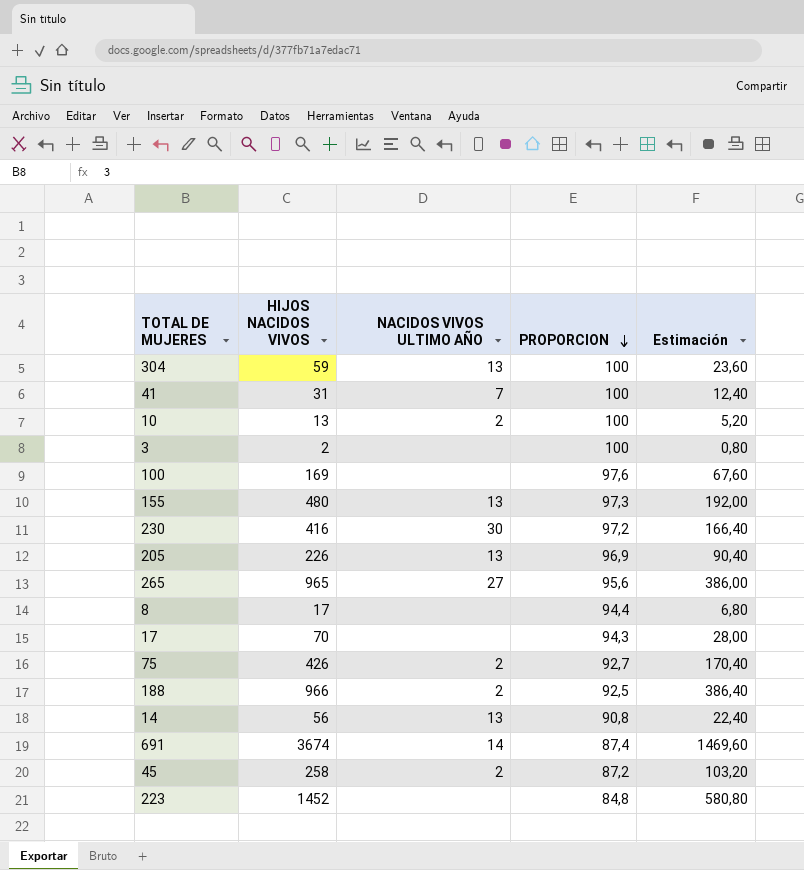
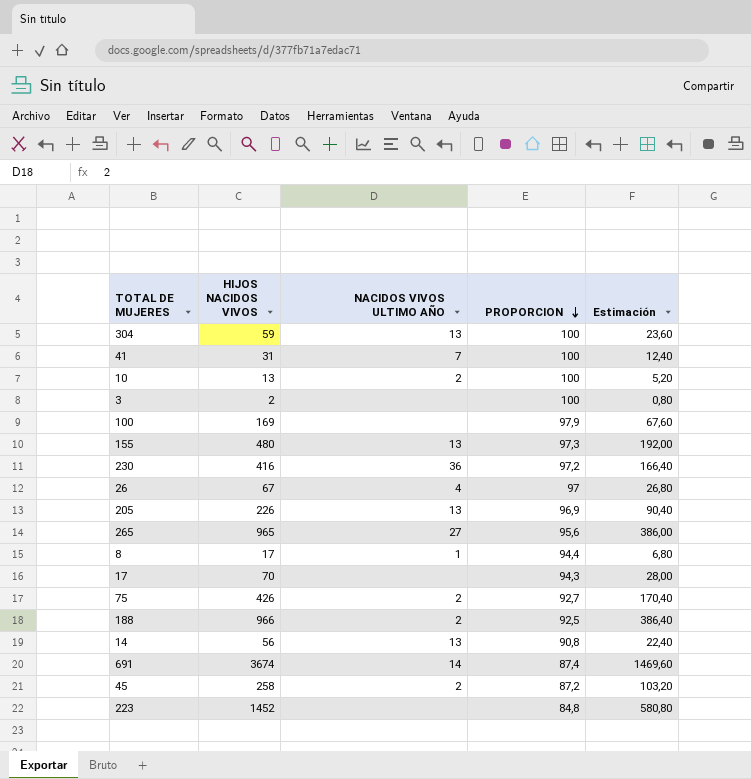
100 | PROPORCION: 97,6 -> 97,9
230 | NACIDOS VIVOS ULTIMO AÑO: 30 -> 36
row 26: none -> 67 | 4 | 97 | 26,80
8 | NACIDOS VIVOS ULTIMO AÑO: none -> 1

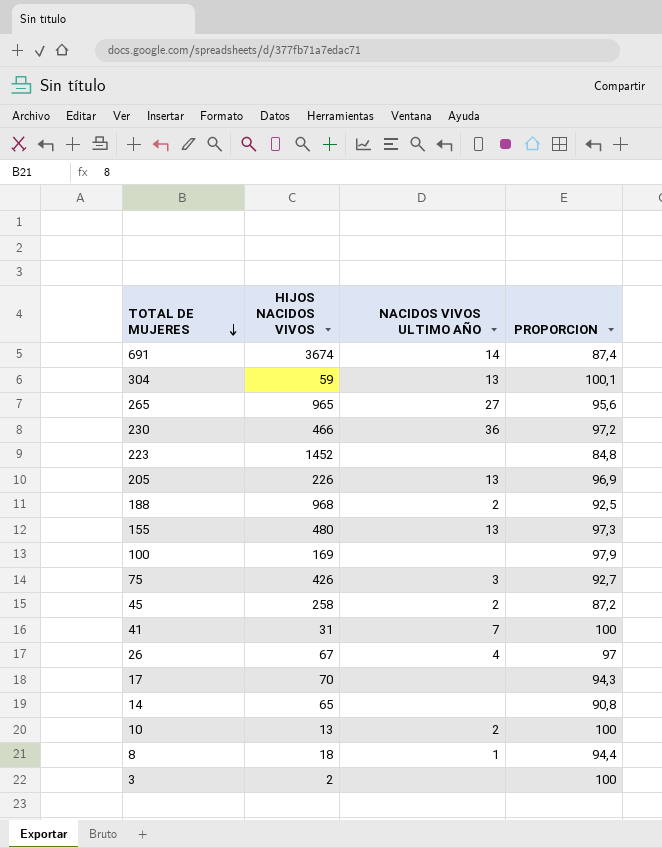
row order: PROPORCION descending -> TOTAL DE MUJERES descending
column Estimación | formula: [HIJOS NACIDOS VIVOS] * 0,4 -> none
304 | PROPORCION: 100 -> 100,1
230 | HIJOS NACIDOS VIVOS: 416 -> 466
188 | HIJOS NACIDOS VIVOS: 966 -> 968
75 | NACIDOS VIVOS ULTIMO AÑO: 2 -> 3
14 | HIJOS NACIDOS VIVOS: 56 -> 65
14 | NACIDOS VIVOS ULTIMO AÑO: 13 -> none
8 | HIJOS NACIDOS VIVOS: 17 -> 18

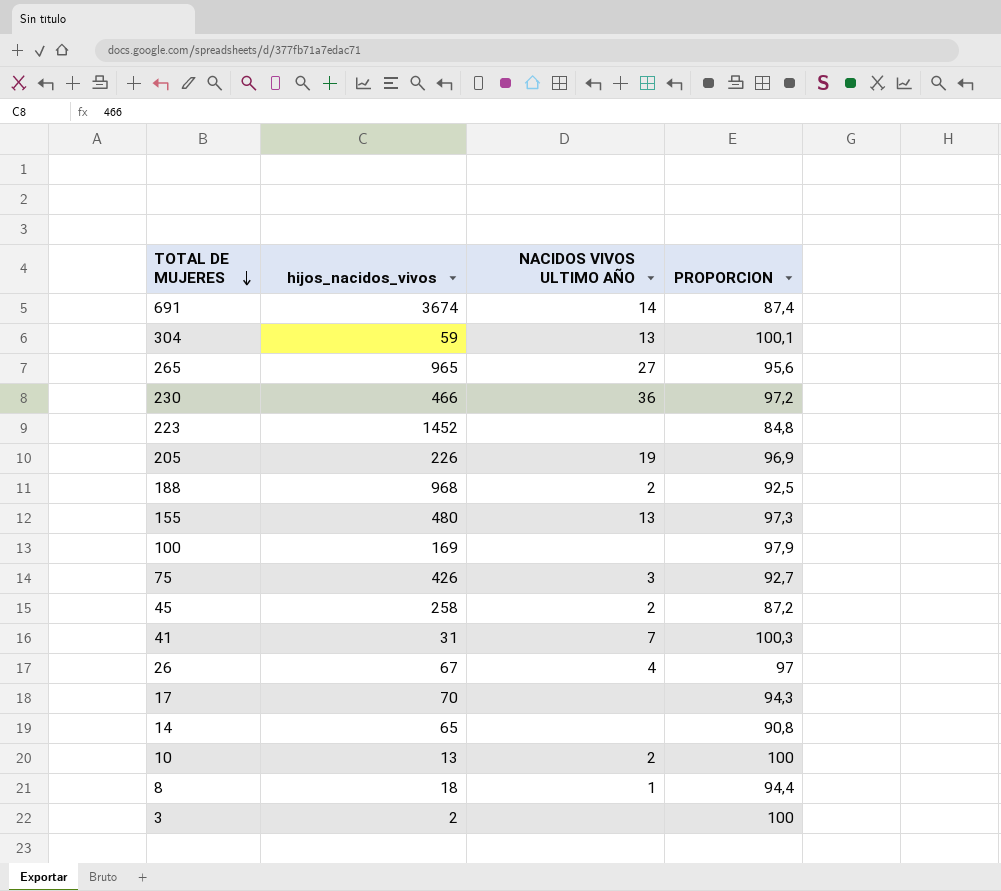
column name: HIJOS NACIDOS VIVOS -> hijos_nacidos_vivos
205 | NACIDOS VIVOS ULTIMO AÑO: 13 -> 19
41 | PROPORCION: 100 -> 100,3

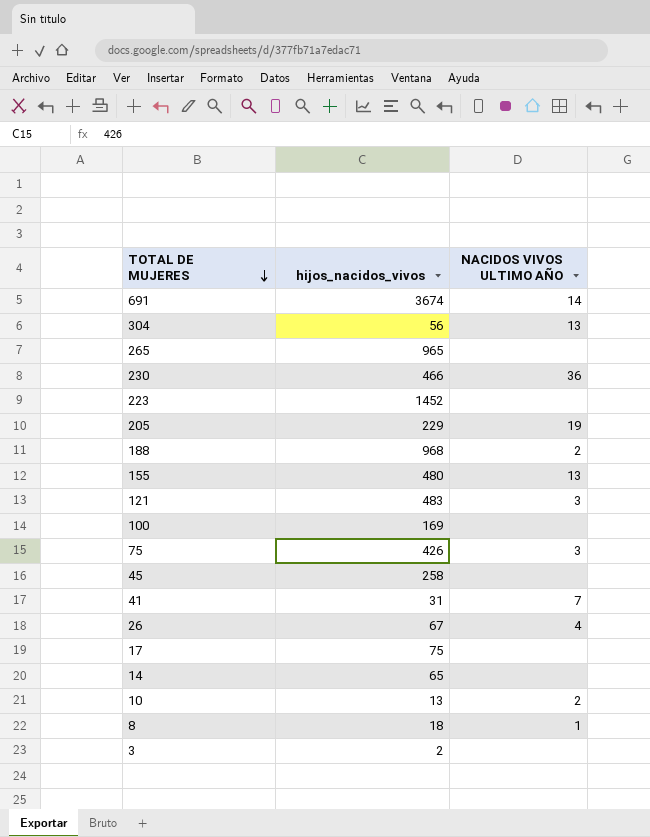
column PROPORCION | position: 4 -> none
304 | hijos_nacidos_vivos: 59 -> 56
265 | NACIDOS VIVOS ULTIMO AÑO: 27 -> none
205 | hijos_nacidos_vivos: 226 -> 229
row 121: none -> 483 | 3
45 | NACIDOS VIVOS ULTIMO AÑO: 2 -> none
17 | hijos_nacidos_vivos: 70 -> 75

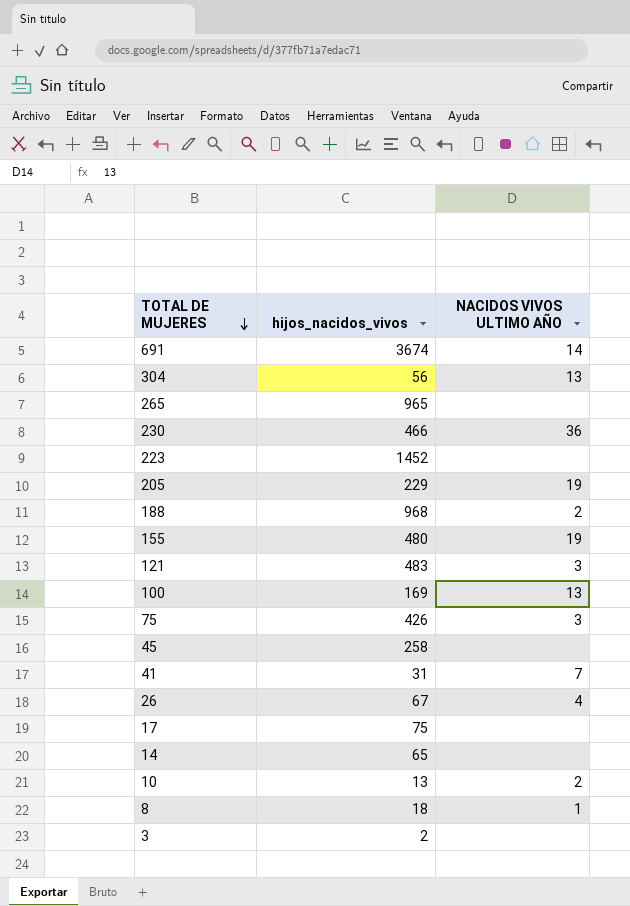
155 | NACIDOS VIVOS ULTIMO AÑO: 13 -> 19
100 | NACIDOS VIVOS ULTIMO AÑO: none -> 13

